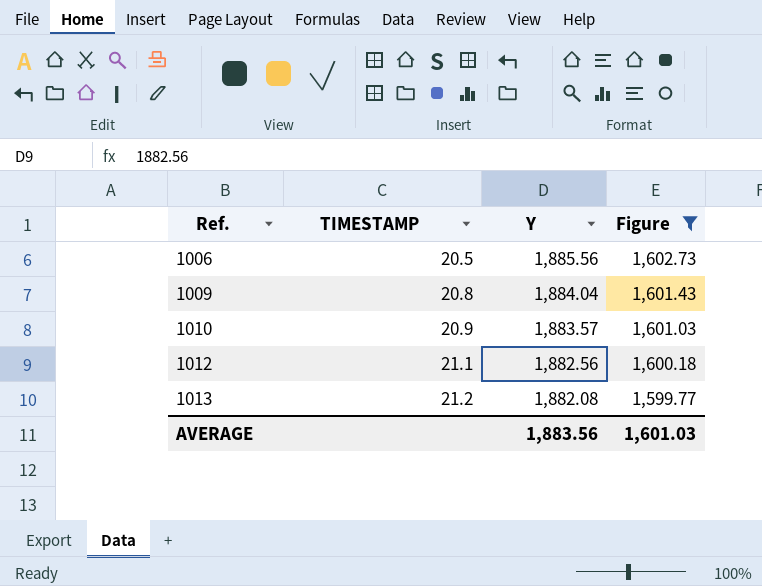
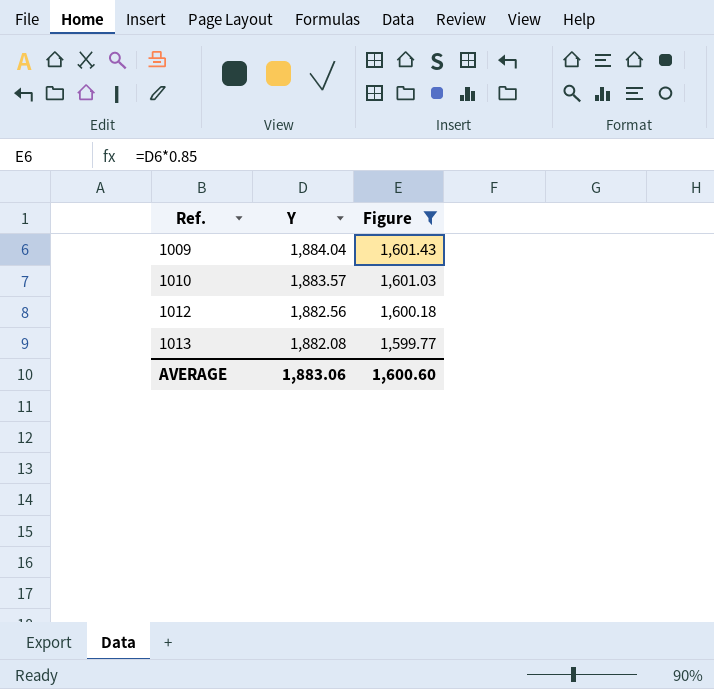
column TIMESTAMP | position: 2 -> none
row 1006: 20.5 | 1,885.56 | 1,602.73 -> none
AVERAGE | Y: 1,883.56 -> 1,883.06
AVERAGE | Figure: 1,601.03 -> 1,600.60

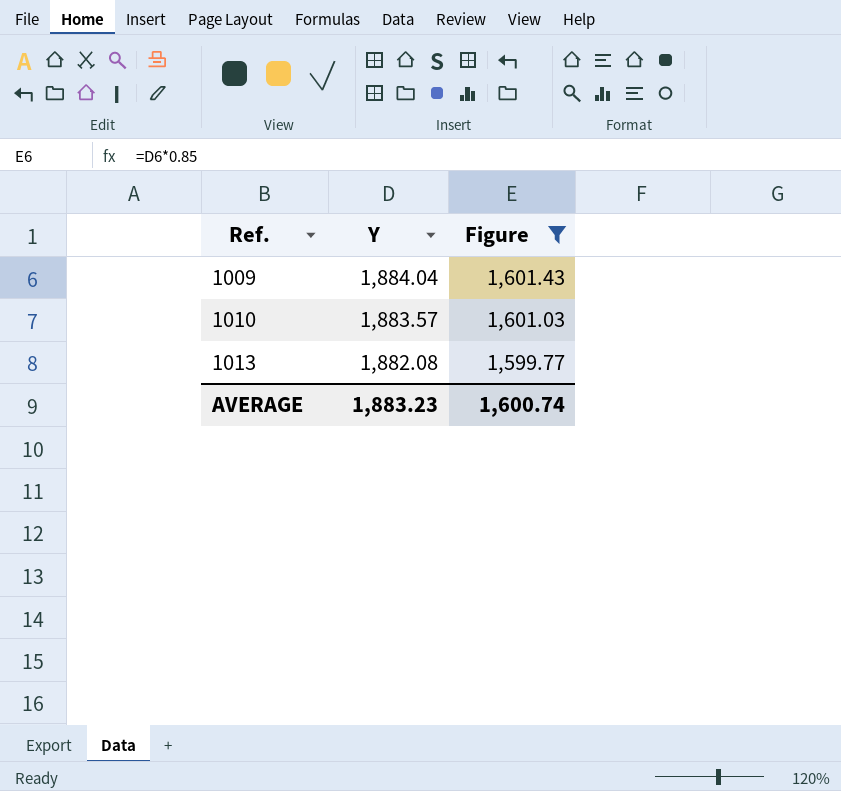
row 1012: 1,882.56 | 1,600.18 -> none
AVERAGE | Y: 1,883.06 -> 1,883.23
AVERAGE | Figure: 1,600.60 -> 1,600.74

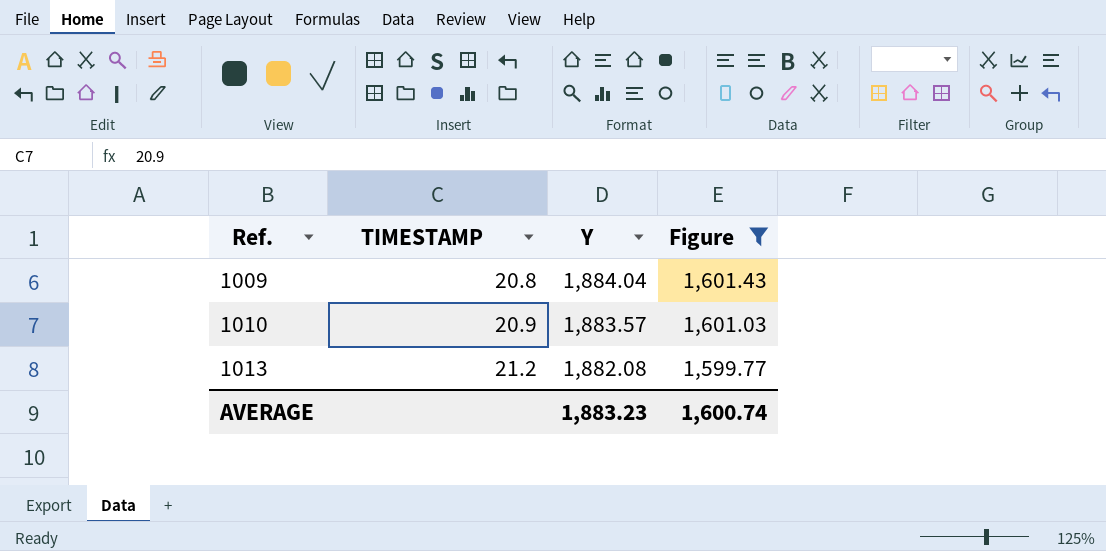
column TIMESTAMP | position: none -> 2

